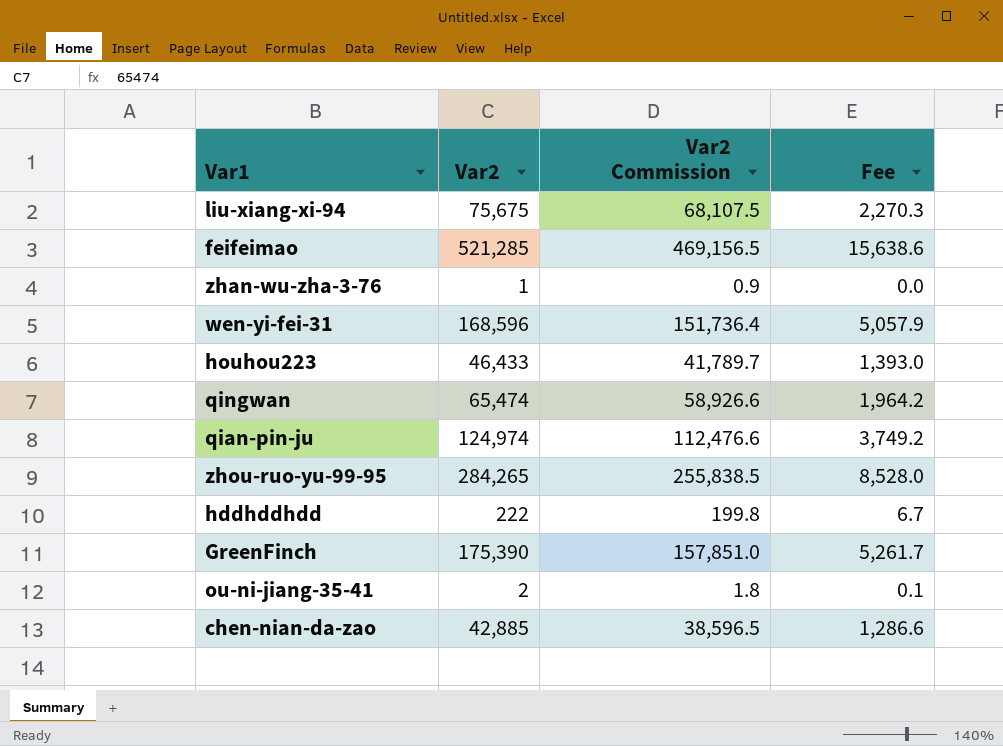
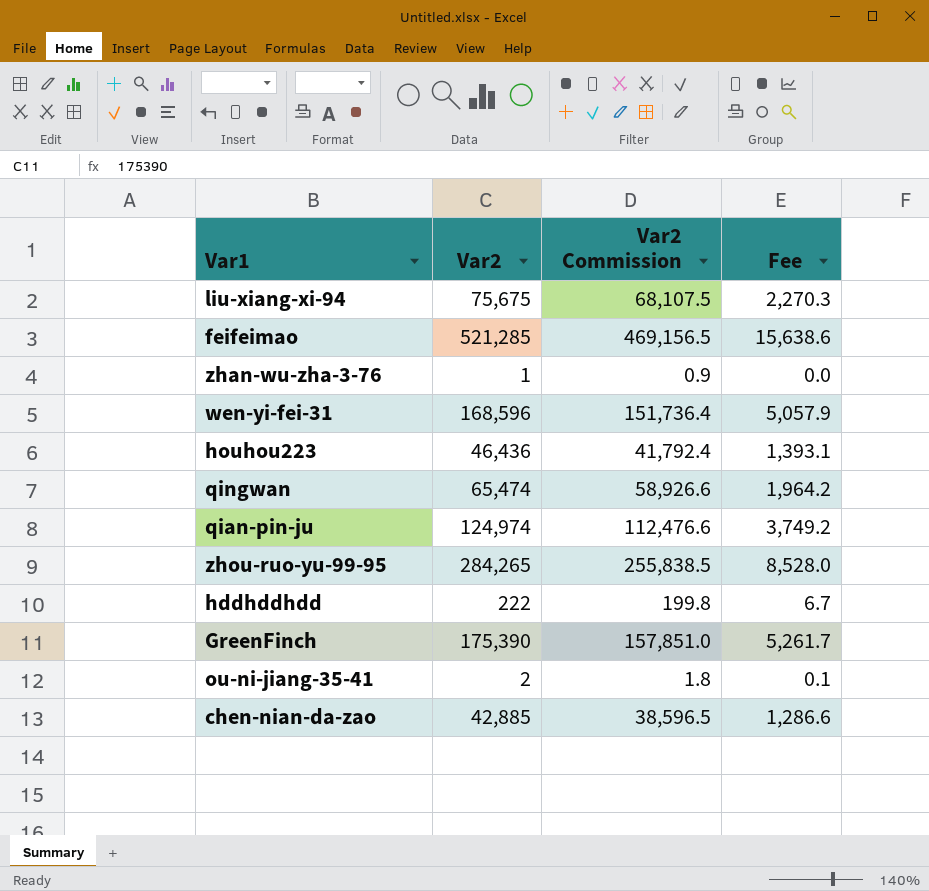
houhou223 | Var2: 46,433 -> 46,436
houhou223 | Var2 Commission: 41,789.7 -> 41,792.4
houhou223 | Fee: 1,393.0 -> 1,393.1

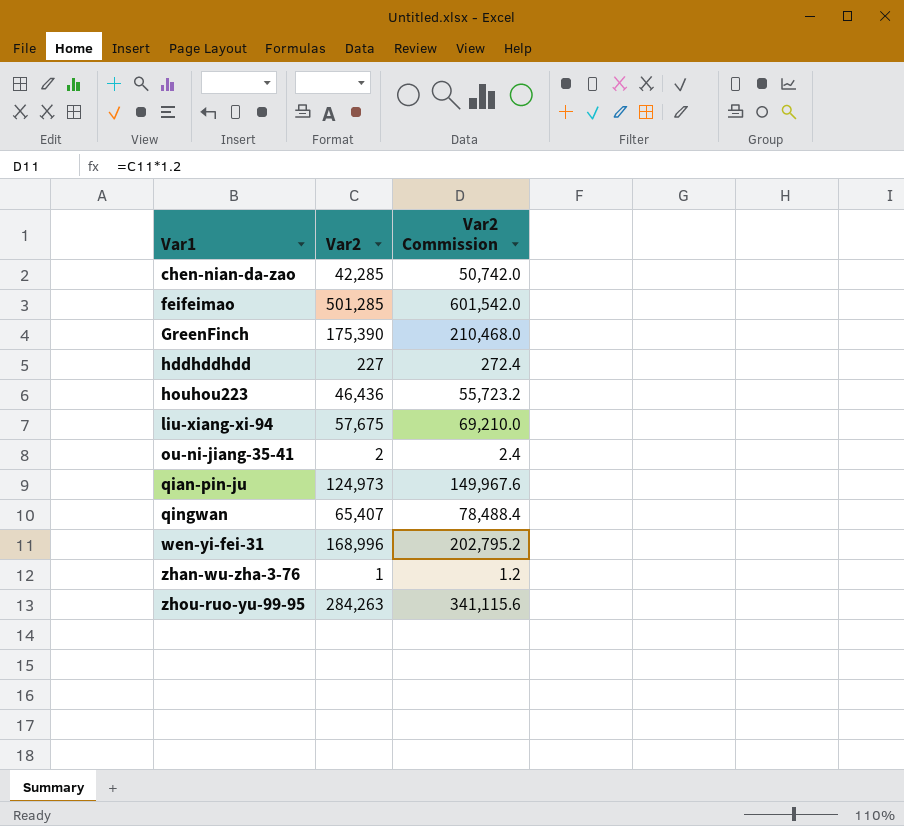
row order: none -> Var1 ascending
column Fee | formula: [Var2] * 0.03 -> none
column Var2 Commission | formula: [Var2] * 0.9 -> [Var2] * 1.2
chen-nian-da-zao | Var2: 42,885 -> 42,285
feifeimao | Var2: 521,285 -> 501,285
hddhddhdd | Var2: 222 -> 227
liu-xiang-xi-94 | Var2: 75,675 -> 57,675
qian-pin-ju | Var2: 124,974 -> 124,973
qingwan | Var2: 65,474 -> 65,407
wen-yi-fei-31 | Var2: 168,596 -> 168,996
zhou-ruo-yu-99-95 | Var2: 284,265 -> 284,263

